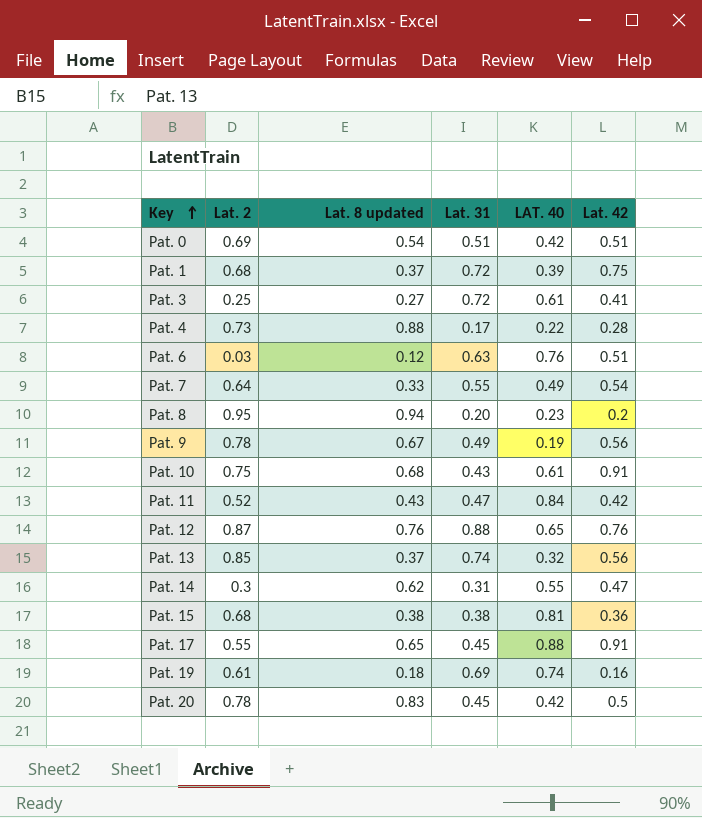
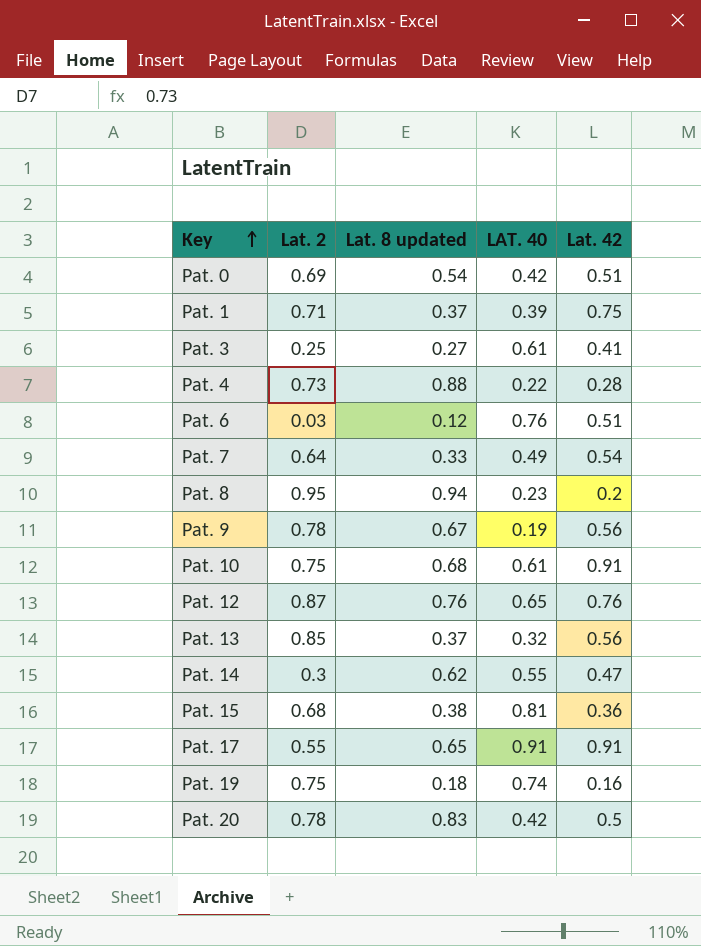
column Lat. 31 | position: 4 -> none
row Pat. 11: 0.52 | 0.43 | 0.47 | 0.84 | 0.42 -> none
Pat. 1 | Lat. 2: 0.68 -> 0.71
Pat. 17 | LAT. 40: 0.88 -> 0.91
Pat. 19 | Lat. 2: 0.61 -> 0.75

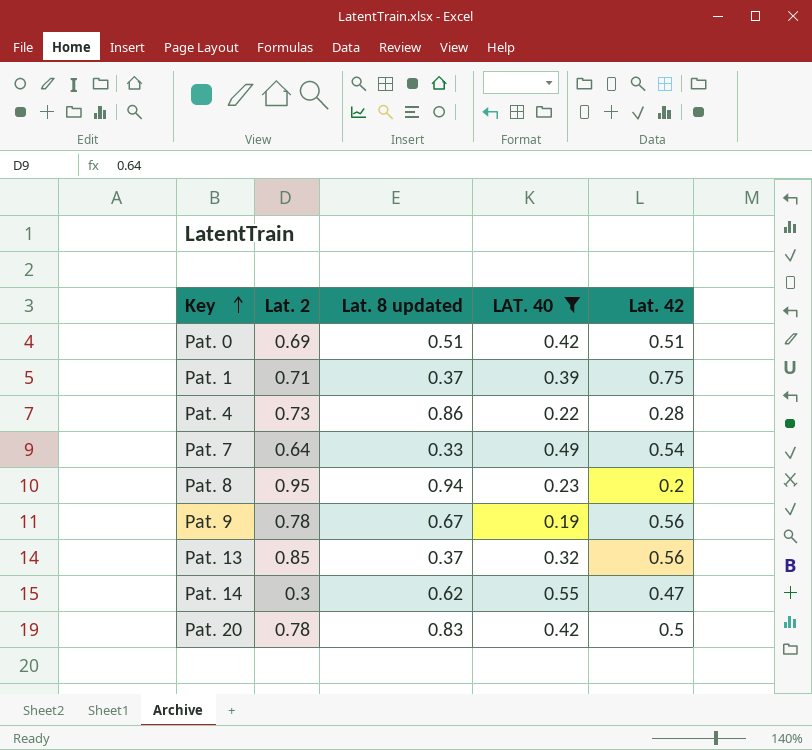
filter: none -> LAT. 40 <= 0.55
Pat. 0 | Lat. 8 updated: 0.54 -> 0.51
Pat. 4 | Lat. 8 updated: 0.88 -> 0.86

